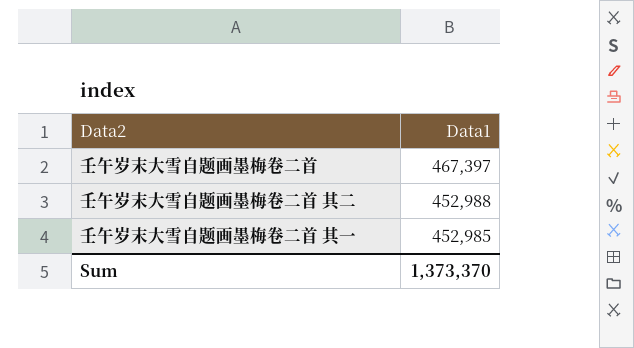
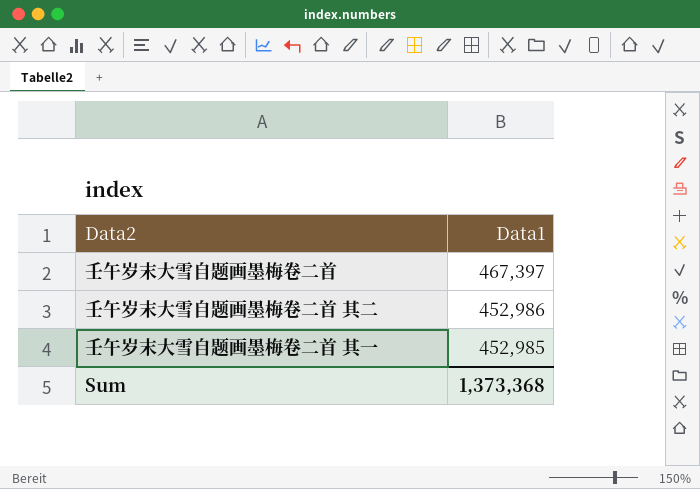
壬午岁末大雪自题画墨梅卷二首 其二 | Data1: 452,988 -> 452,986
Sum | Data1: 1,373,370 -> 1,373,368

